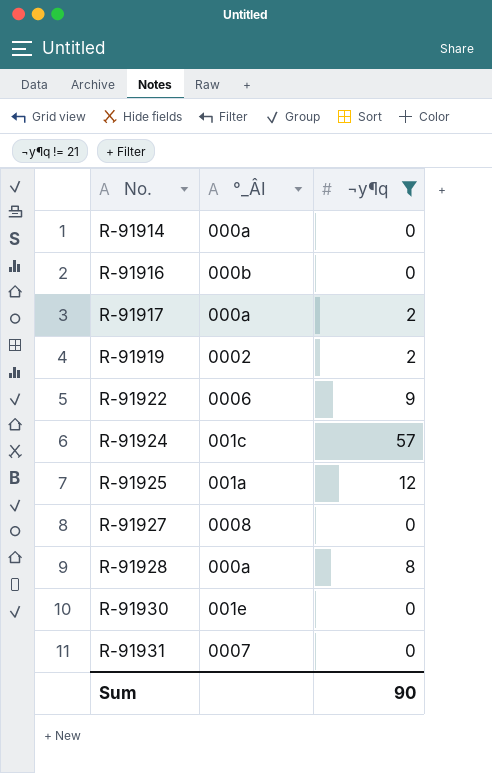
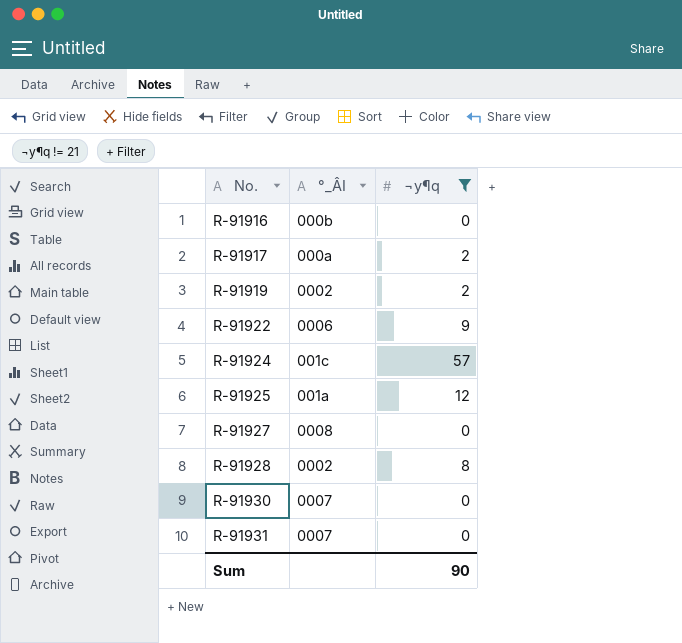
row R-91914: 000a | 0 -> none
R-91928 | °_ÂI: 000a -> 0002
R-91930 | °_ÂI: 001e -> 0007

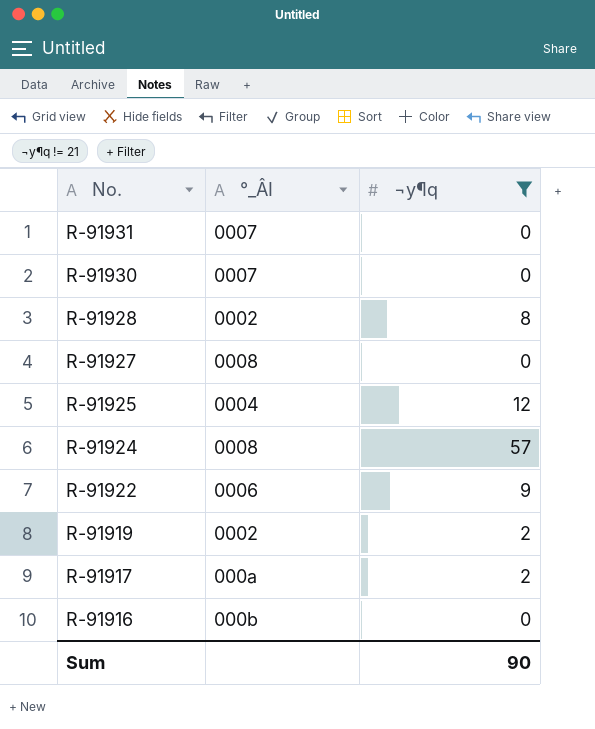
row order: No. ascending -> No. descending
R-91925 | °_ÂI: 001a -> 0004
R-91924 | °_ÂI: 001c -> 0008

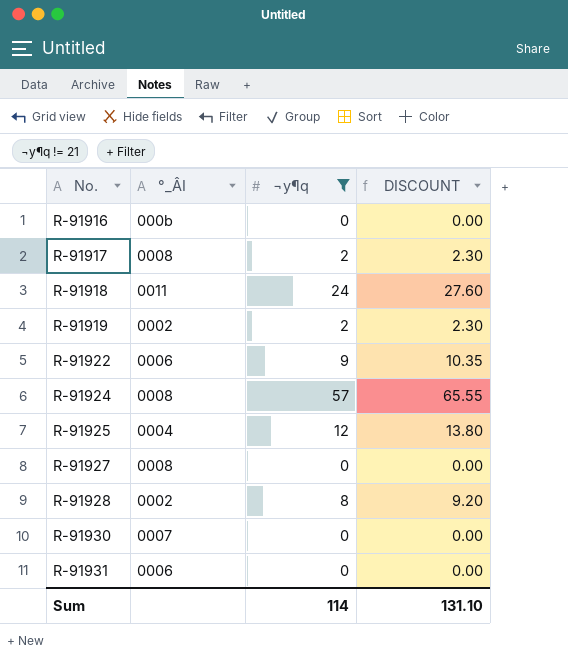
row order: No. descending -> No. ascending
column DISCOUNT | formula: none -> [¬y¶q] * 1.15
R-91917 | °_ÂI: 000a -> 0008
row R-91918: none -> 0011 | 24 | 27.60
R-91931 | °_ÂI: 0007 -> 0006
Sum | ¬y¶q: 90 -> 114

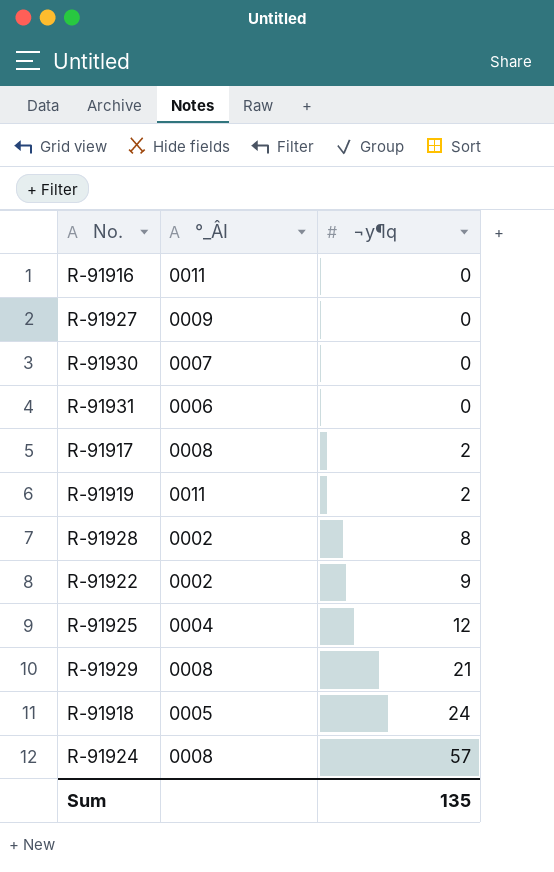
filter: ¬y¶q != 21 -> none
row order: No. ascending -> ¬y¶q ascending
column DISCOUNT | formula: [¬y¶q] * 1.15 -> none
R-91916 | °_ÂI: 000b -> 0011
R-91927 | °_ÂI: 0008 -> 0009
R-91919 | °_ÂI: 0002 -> 0011
R-91922 | °_ÂI: 0006 -> 0002
R-91918 | °_ÂI: 0011 -> 0005
Sum | ¬y¶q: 114 -> 135

